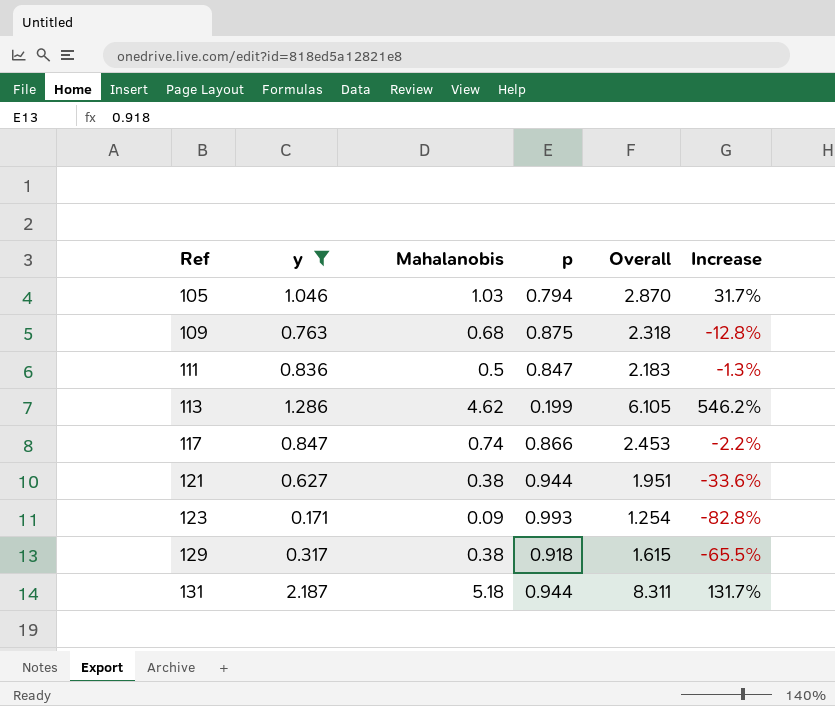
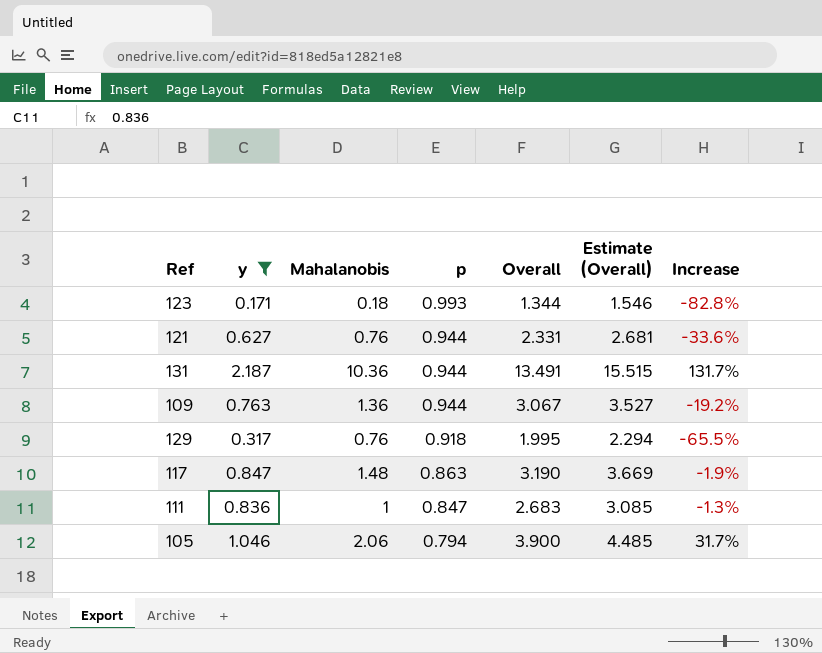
row order: Ref ascending -> p descending
column Estimate (Overall) | formula: none -> [Overall] * 1.15
row 113: 1.286 | 4.62 | 0.199 | 6.105 | 546.2% -> none
123 | Mahalanobis: 0.09 -> 0.18
123 | Overall: 1.254 -> 1.344
121 | Mahalanobis: 0.38 -> 0.76
121 | Overall: 1.951 -> 2.331
131 | Mahalanobis: 5.18 -> 10.36
131 | Overall: 8.311 -> 13.491
109 | Mahalanobis: 0.68 -> 1.36
109 | p: 0.875 -> 0.944
109 | Overall: 2.318 -> 3.067
109 | Increase: -12.8% -> -19.2%
129 | Mahalanobis: 0.38 -> 0.76
129 | Overall: 1.615 -> 1.995
117 | Mahalanobis: 0.74 -> 1.48
117 | p: 0.866 -> 0.863
117 | Overall: 2.453 -> 3.190
117 | Increase: -2.2% -> -1.9%
111 | Mahalanobis: 0.5 -> 1
111 | Overall: 2.183 -> 2.683
105 | Mahalanobis: 1.03 -> 2.06
105 | Overall: 2.870 -> 3.900

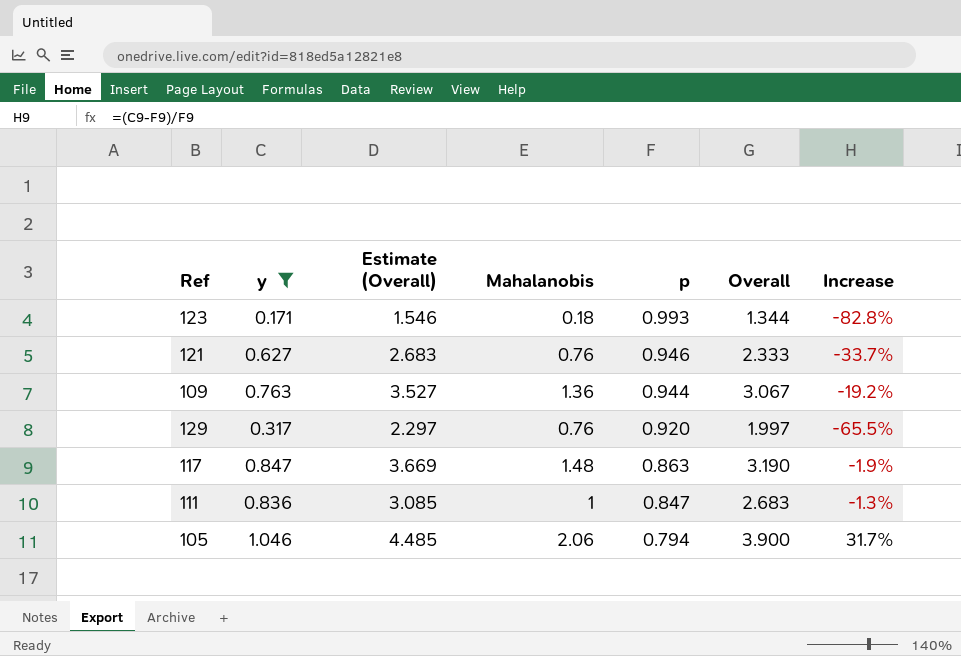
column Estimate (Overall) | position: 6 -> 3
row 131: 2.187 | 10.36 | 0.944 | 13.491 | 15.515 | 131.7% -> none
121 | Estimate (Overall): 2.681 -> 2.683
121 | p: 0.944 -> 0.946
121 | Overall: 2.331 -> 2.333
121 | Increase: -33.6% -> -33.7%
129 | Estimate (Overall): 2.294 -> 2.297
129 | p: 0.918 -> 0.920
129 | Overall: 1.995 -> 1.997

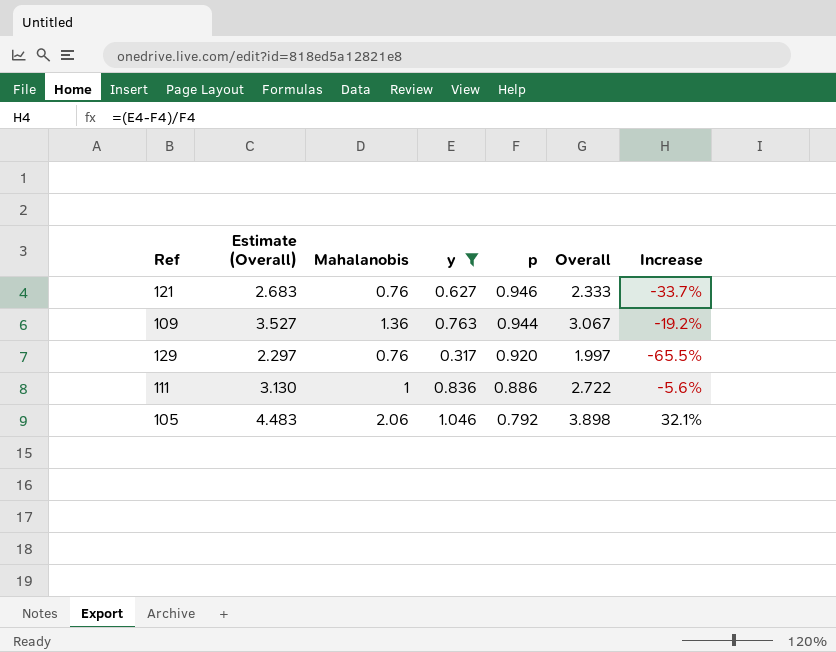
column y | position: 2 -> 4
row 123: 0.171 | 1.546 | 0.18 | 0.993 | 1.344 | -82.8% -> none
row 117: 0.847 | 3.669 | 1.48 | 0.863 | 3.190 | -1.9% -> none
111 | Estimate (Overall): 3.085 -> 3.130
111 | p: 0.847 -> 0.886
111 | Overall: 2.683 -> 2.722
111 | Increase: -1.3% -> -5.6%
105 | Estimate (Overall): 4.485 -> 4.483
105 | p: 0.794 -> 0.792
105 | Overall: 3.900 -> 3.898
105 | Increase: 31.7% -> 32.1%

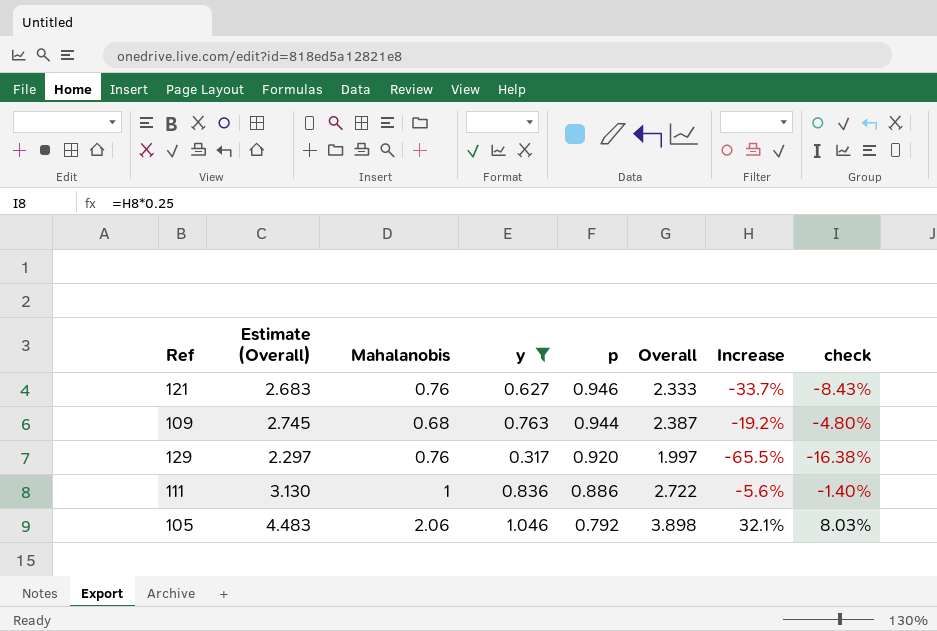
column check | formula: none -> [Increase] * 0.25
109 | Estimate (Overall): 3.527 -> 2.745
109 | Mahalanobis: 1.36 -> 0.68
109 | Overall: 3.067 -> 2.387

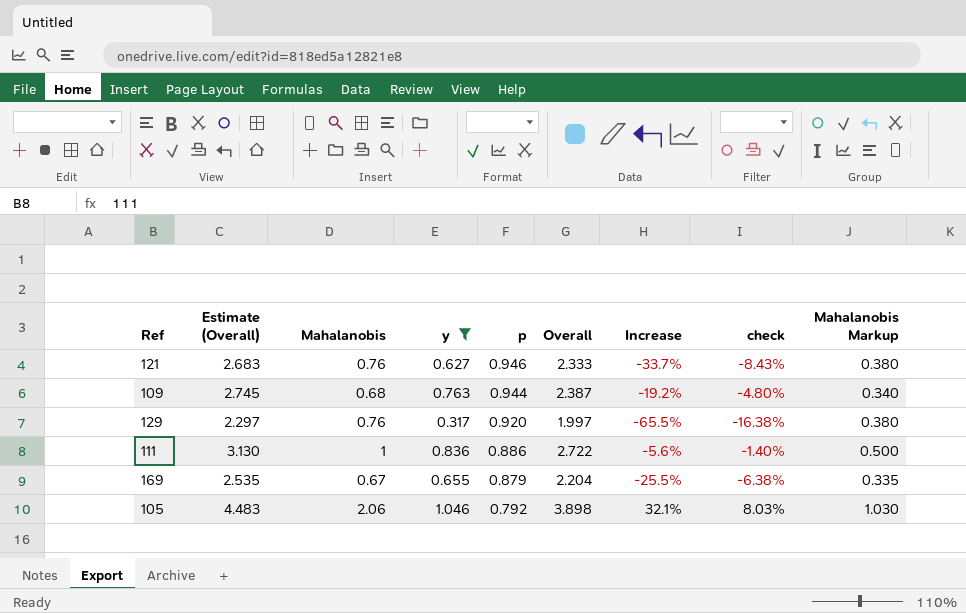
column Mahalanobis Markup | formula: none -> [Mahalanobis] * 0.5
row 169: none -> 2.535 | 0.67 | 0.655 | 0.879 | 2.204 | -25.5% | -6.38% | 0.335

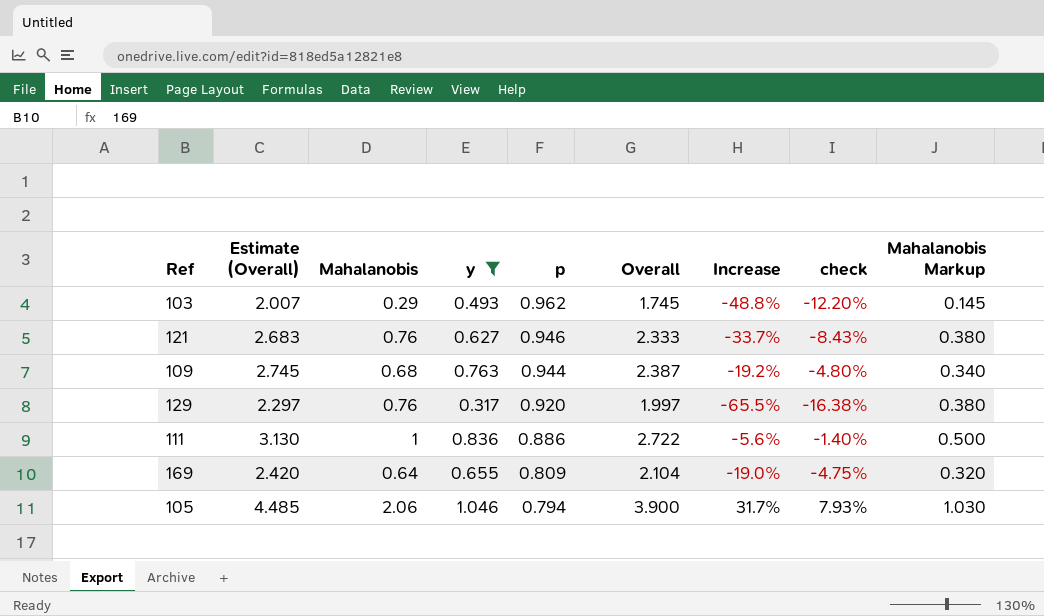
row 103: none -> 2.007 | 0.29 | 0.493 | 0.962 | 1.745 | -48.8% | -12.20% | 0.145
169 | Estimate (Overall): 2.535 -> 2.420
169 | Mahalanobis: 0.67 -> 0.64
169 | p: 0.879 -> 0.809
169 | Overall: 2.204 -> 2.104
169 | Increase: -25.5% -> -19.0%
169 | check: -6.38% -> -4.75%
169 | Mahalanobis Markup: 0.335 -> 0.320
105 | Estimate (Overall): 4.483 -> 4.485
105 | p: 0.792 -> 0.794
105 | Overall: 3.898 -> 3.900
105 | Increase: 32.1% -> 31.7%
105 | check: 8.03% -> 7.93%

